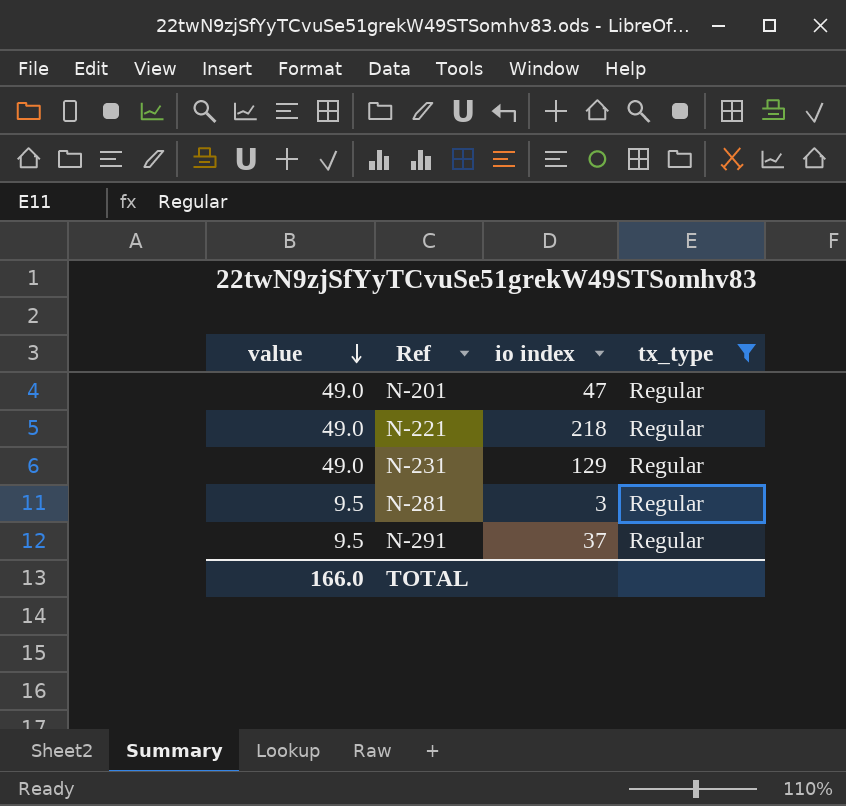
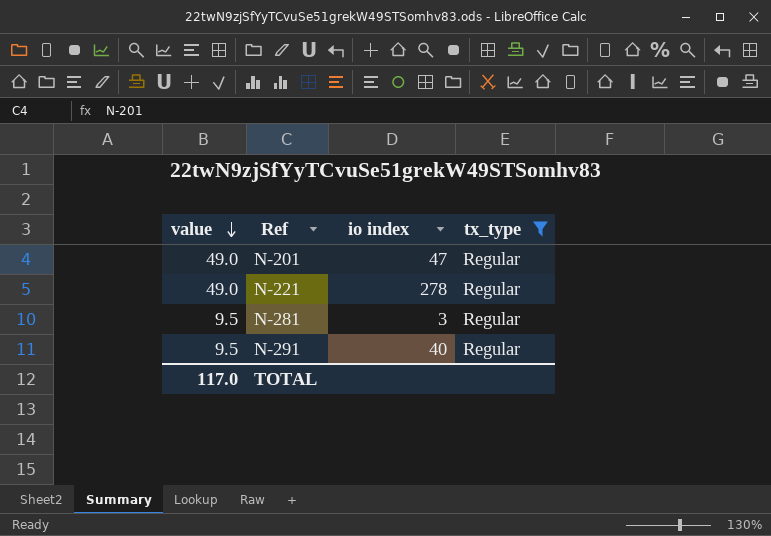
row N-231: 49.0 | 129 | Regular -> none
N-221 | io index: 218 -> 278
N-291 | io index: 37 -> 40
TOTAL | value: 166.0 -> 117.0

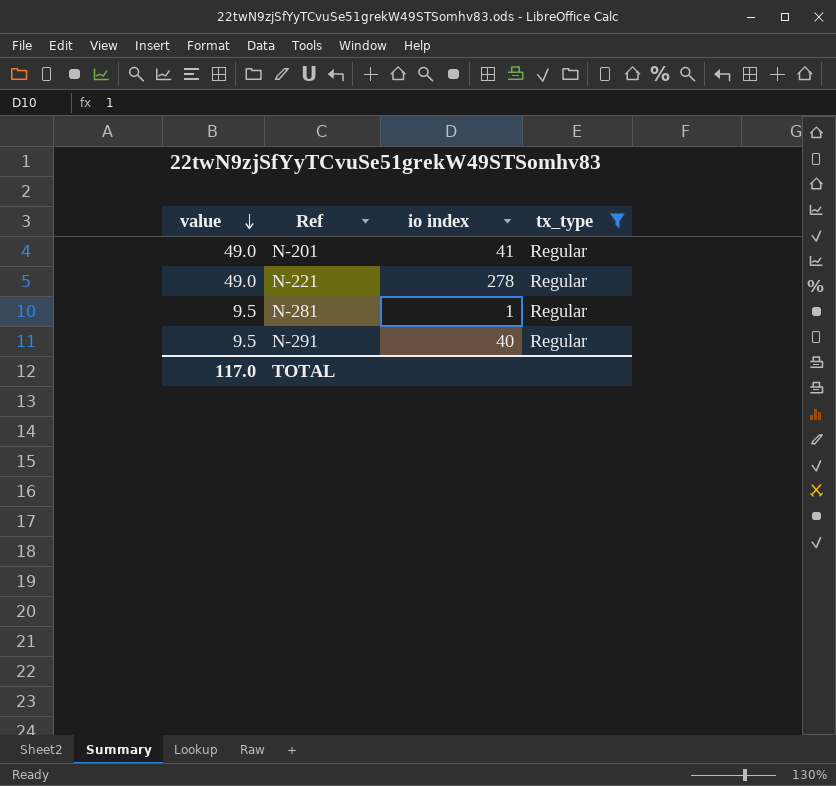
N-201 | io index: 47 -> 41
N-281 | io index: 3 -> 1

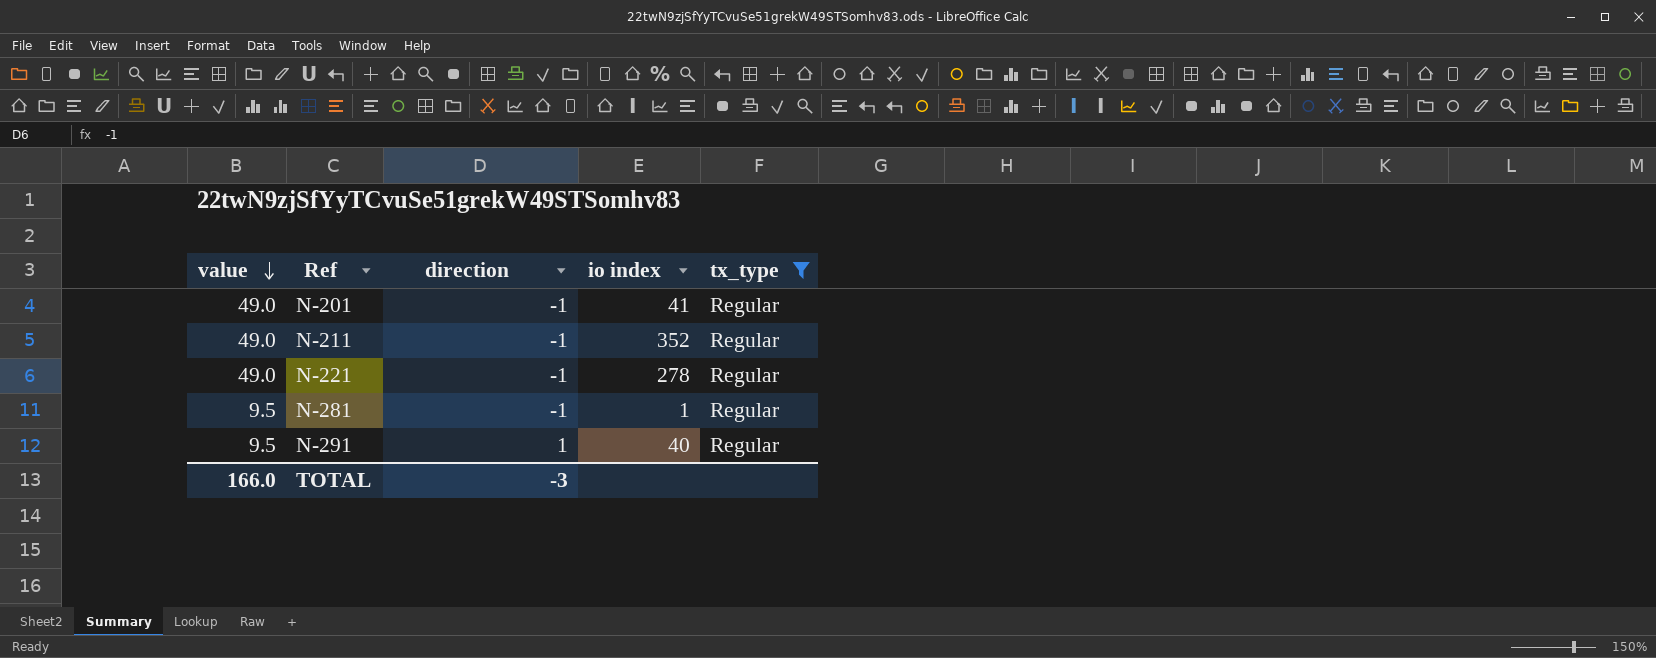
column direction | position: none -> 3
row N-211: none -> 49.0 | -1 | 352 | Regular
TOTAL | value: 117.0 -> 166.0

